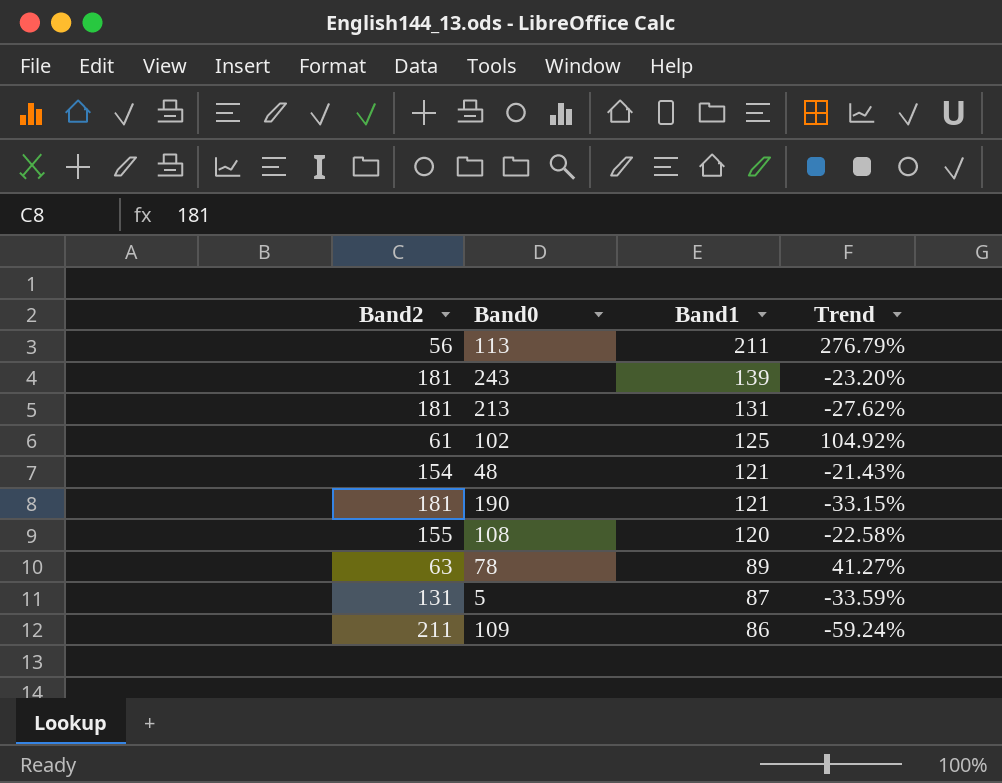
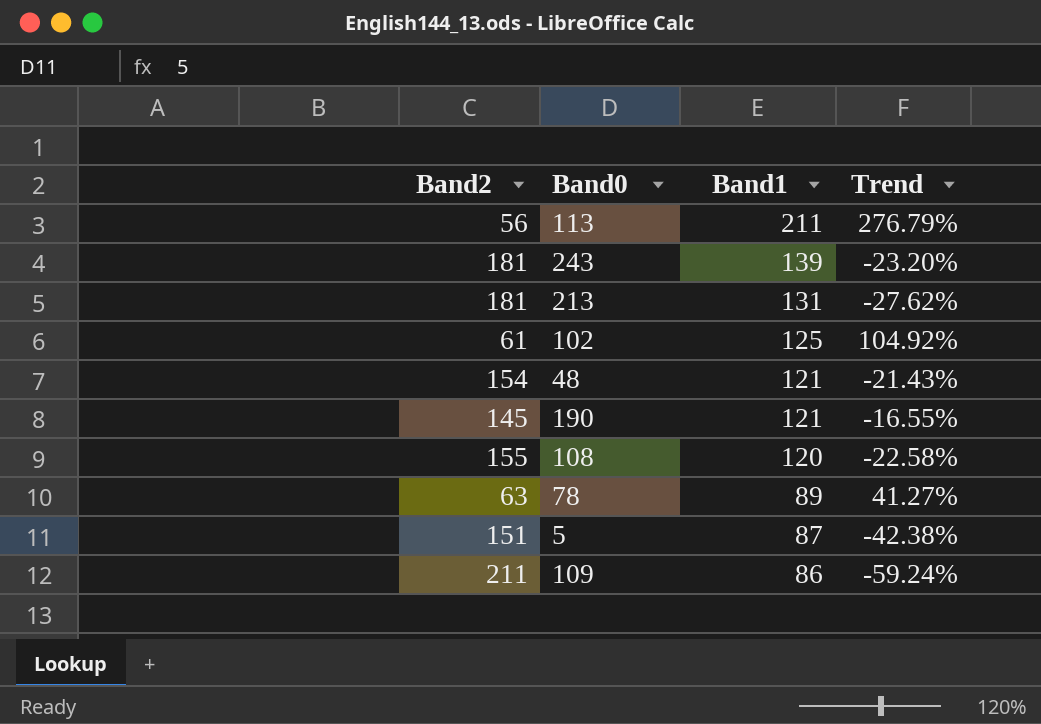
190 | Band2: 181 -> 145
190 | Trend: -33.15% -> -16.55%
5 | Band2: 131 -> 151
5 | Trend: -33.59% -> -42.38%

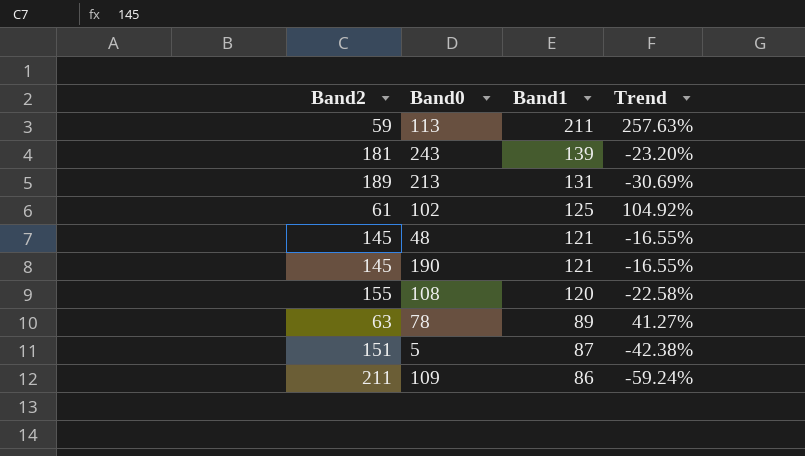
113 | Band2: 56 -> 59
113 | Trend: 276.79% -> 257.63%
213 | Band2: 181 -> 189
213 | Trend: -27.62% -> -30.69%
48 | Band2: 154 -> 145
48 | Trend: -21.43% -> -16.55%

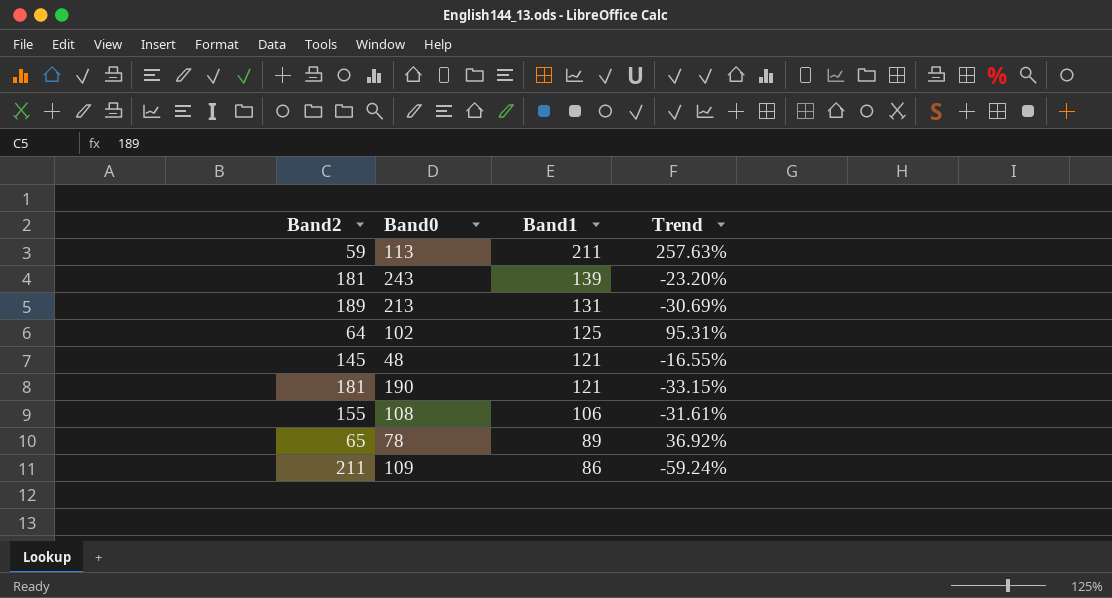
row 5: 151 | 87 | -42.38% -> none
102 | Band2: 61 -> 64
102 | Trend: 104.92% -> 95.31%
190 | Band2: 145 -> 181
190 | Trend: -16.55% -> -33.15%
108 | Band1: 120 -> 106
108 | Trend: -22.58% -> -31.61%
78 | Band2: 63 -> 65
78 | Trend: 41.27% -> 36.92%

